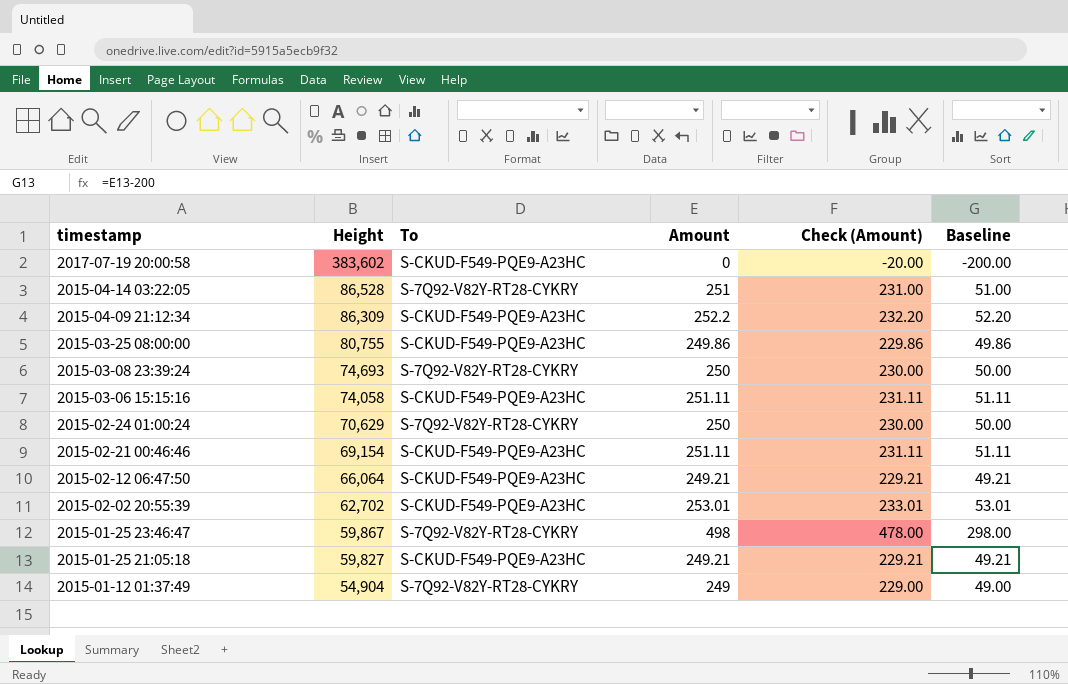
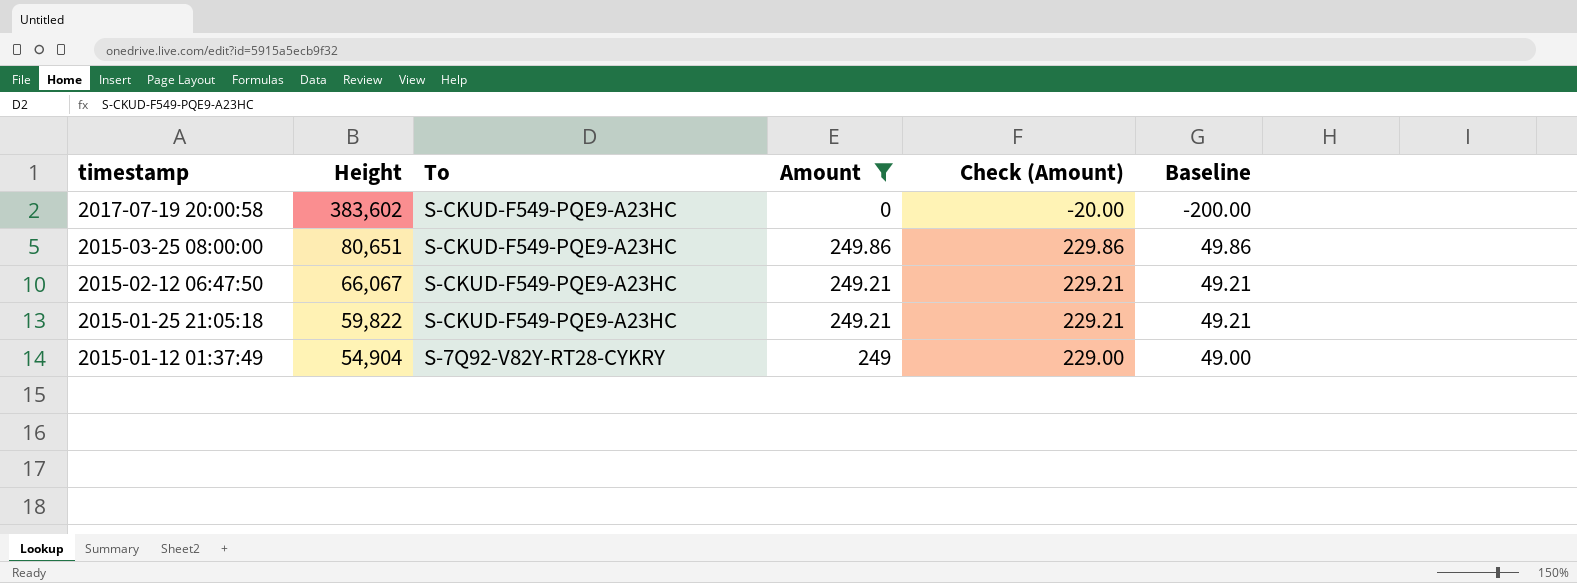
filter: none -> Amount <= 249.86
2015-03-25 08:00:00 | Height: 80,755 -> 80,651
2015-02-12 06:47:50 | Height: 66,064 -> 66,067
2015-01-25 21:05:18 | Height: 59,827 -> 59,822

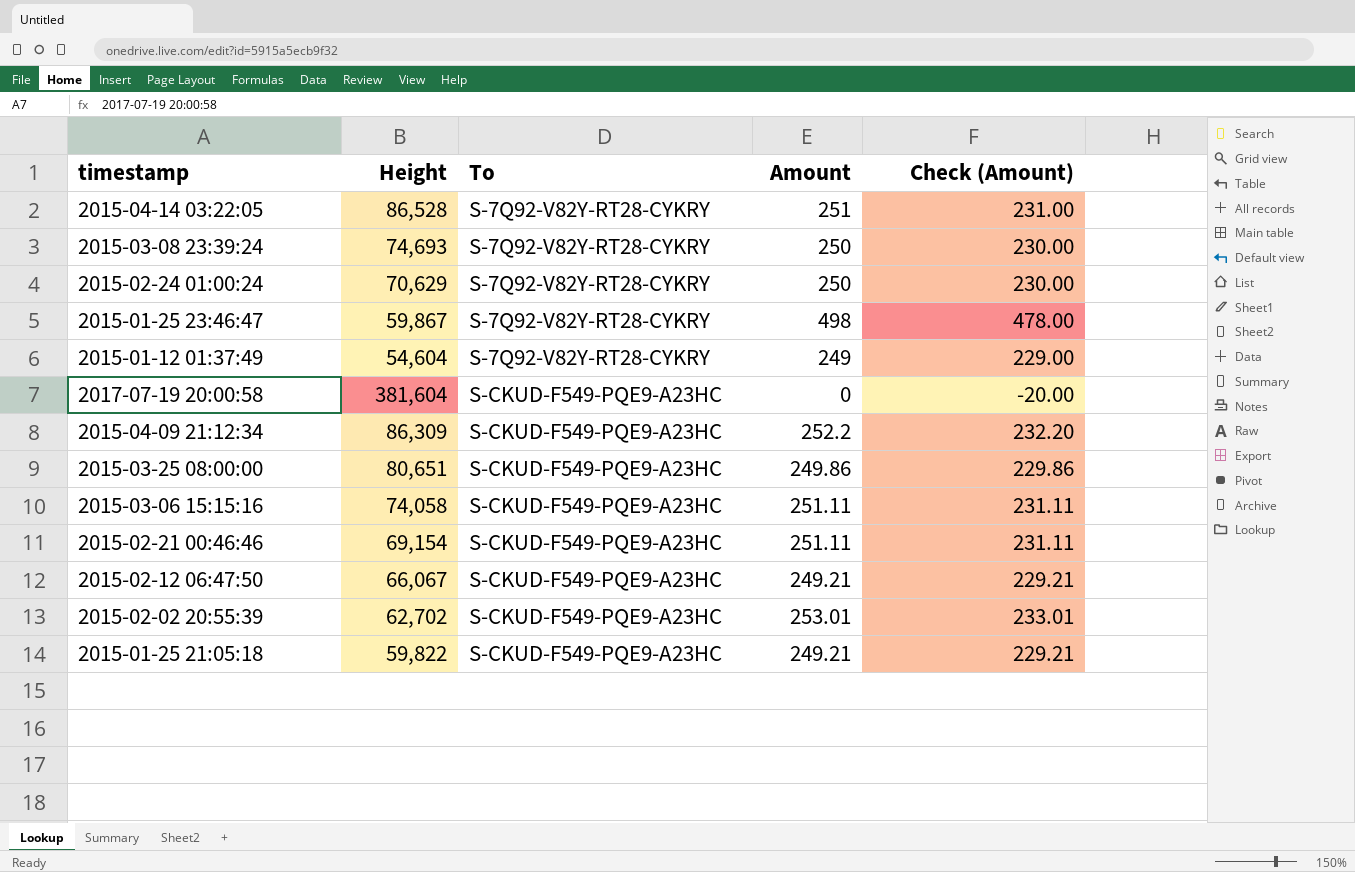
filter: Amount <= 249.86 -> none
row order: timestamp descending -> To ascending
column Baseline | formula: [Amount] - 200 -> none
2015-01-12 01:37:49 | Height: 54,904 -> 54,604
2017-07-19 20:00:58 | Height: 383,602 -> 381,604

